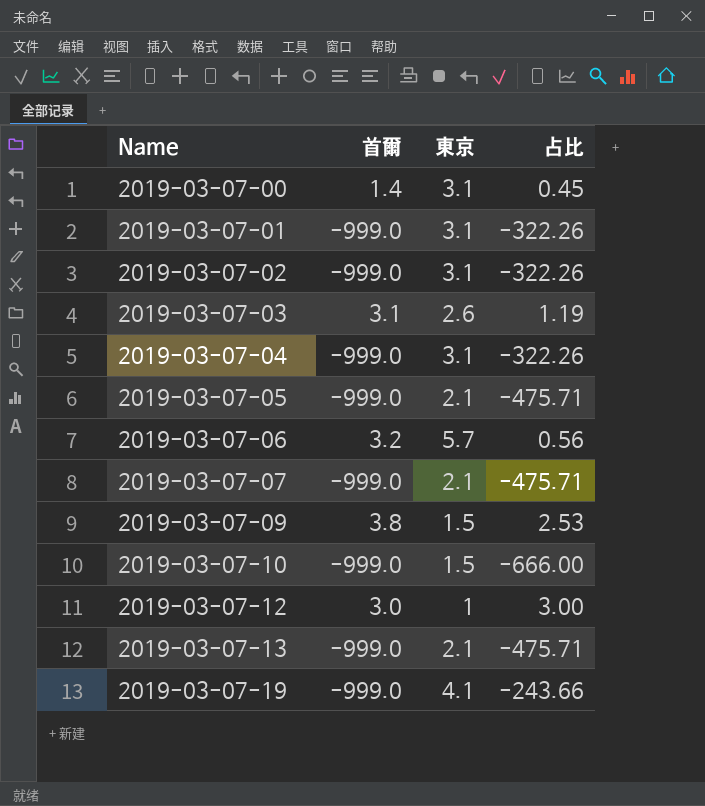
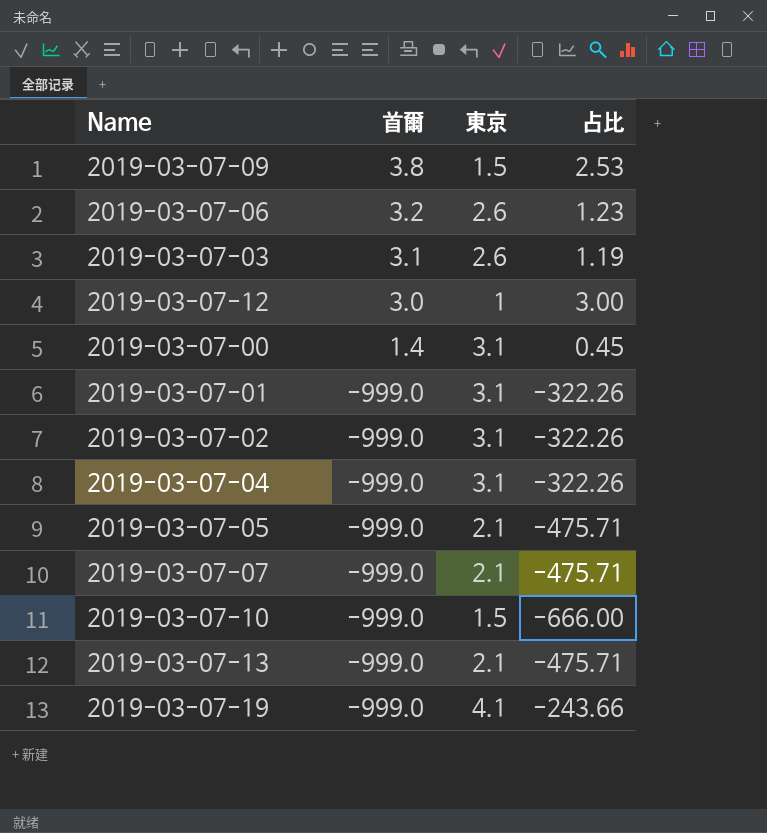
row order: Name ascending -> 首爾 descending
2019-03-07-06 | 東京: 5.7 -> 2.6
2019-03-07-06 | 占比: 0.56 -> 1.23

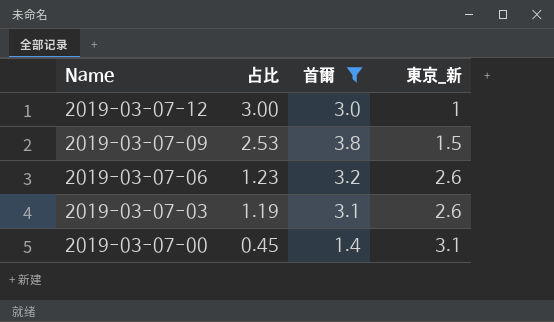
filter: none -> 首爾 != -999.0
row order: 首爾 descending -> Name descending
column 占比 | position: 4 -> 2
column name: 東京 -> 東京_新

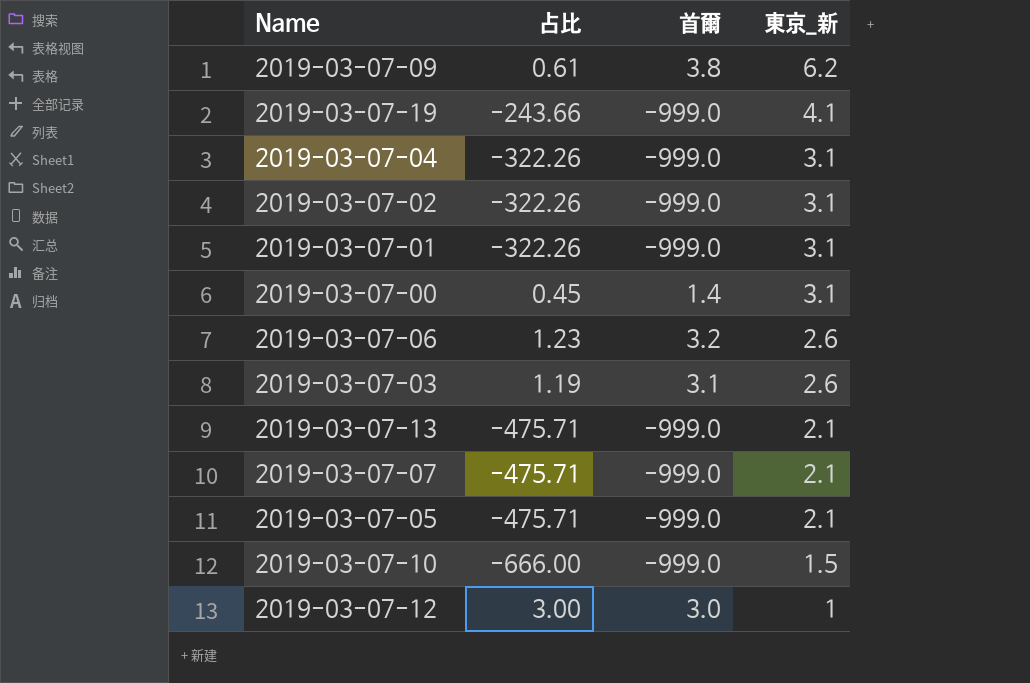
filter: 首爾 != -999.0 -> none
row order: Name descending -> 東京_新 descending
2019-03-07-09 | 占比: 2.53 -> 0.61
2019-03-07-09 | 東京_新: 1.5 -> 6.2

